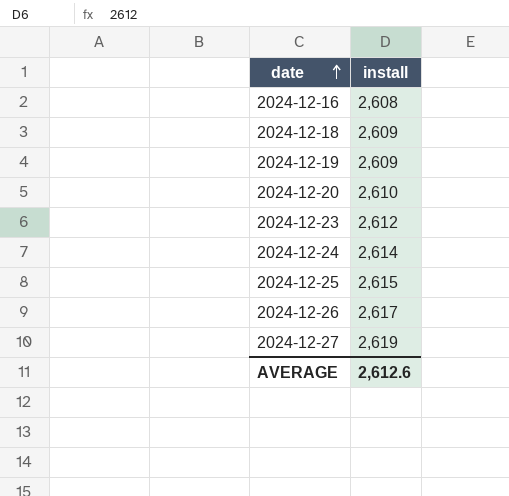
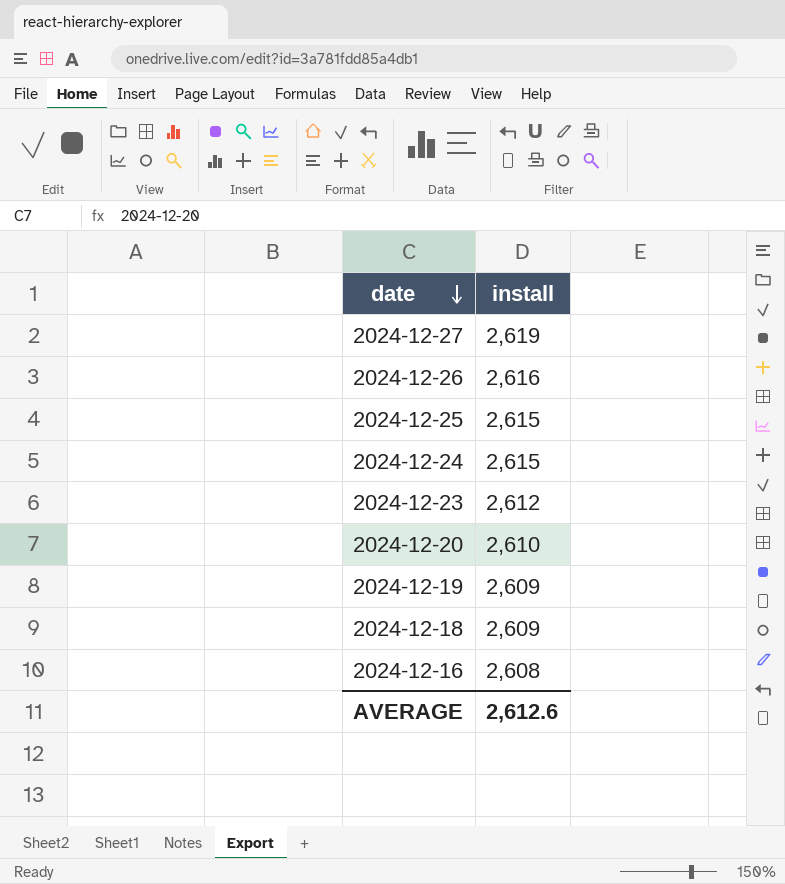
row order: date ascending -> date descending
2024-12-26 | install: 2,617 -> 2,616
2024-12-24 | install: 2,614 -> 2,615

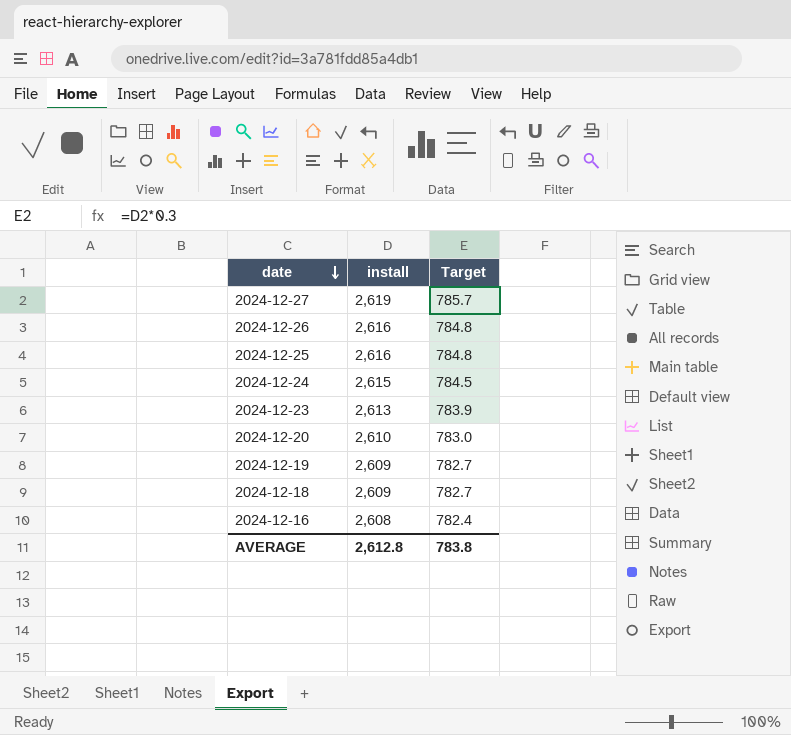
column Target | formula: none -> [install] * 0.3
2024-12-25 | install: 2,615 -> 2,616
2024-12-23 | install: 2,612 -> 2,613
AVERAGE | install: 2,612.6 -> 2,612.8

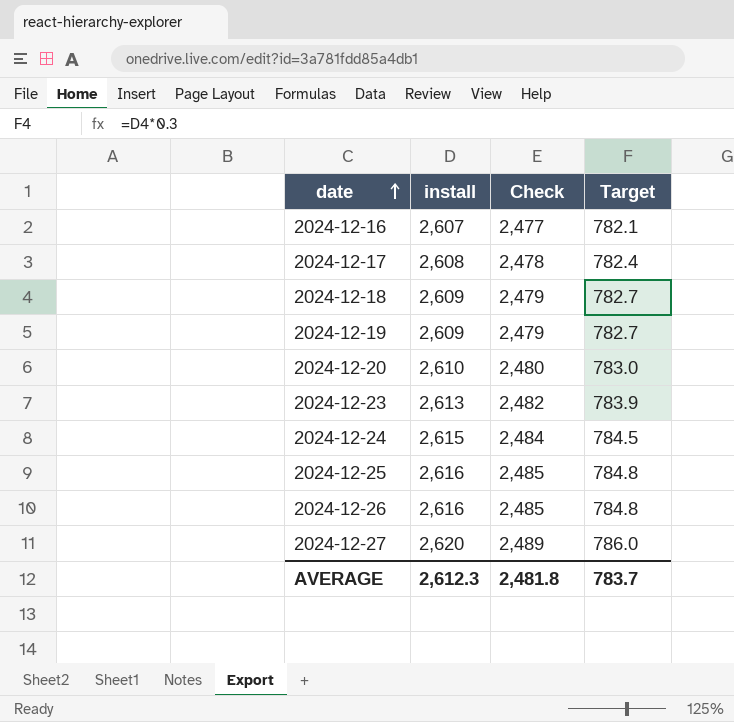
row order: date descending -> date ascending
column Check | formula: none -> [install] * 0.95
2024-12-16 | install: 2,608 -> 2,607
2024-12-16 | Target: 782.4 -> 782.1
row 2024-12-17: none -> 2,608 | 2,478 | 782.4
2024-12-27 | install: 2,619 -> 2,620
2024-12-27 | Target: 785.7 -> 786.0
AVERAGE | install: 2,612.8 -> 2,612.3
AVERAGE | Target: 783.8 -> 783.7

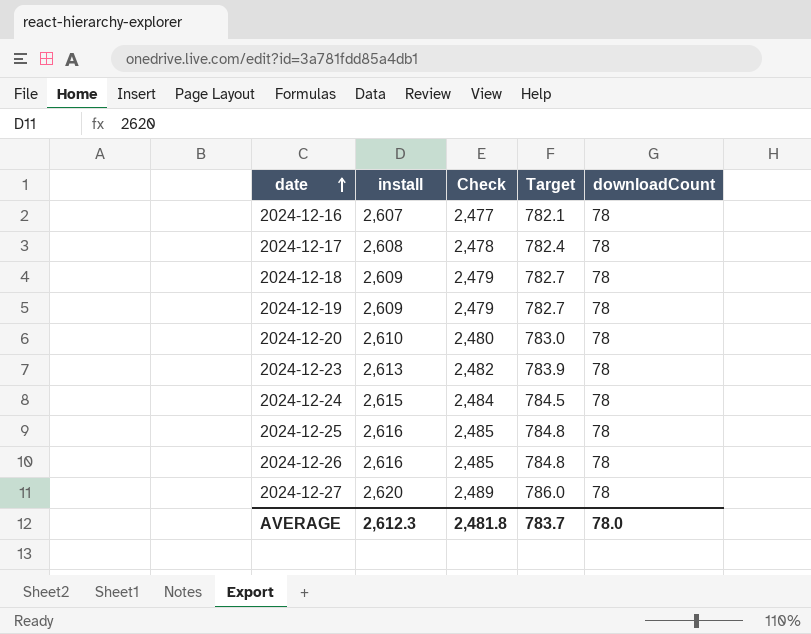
column downloadCount | position: none -> 5

